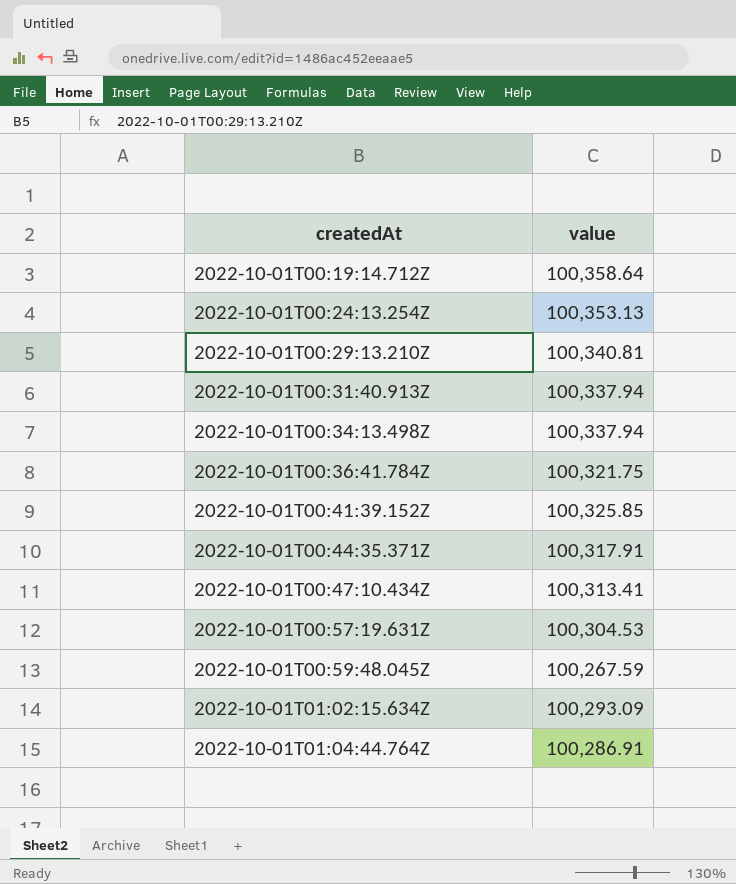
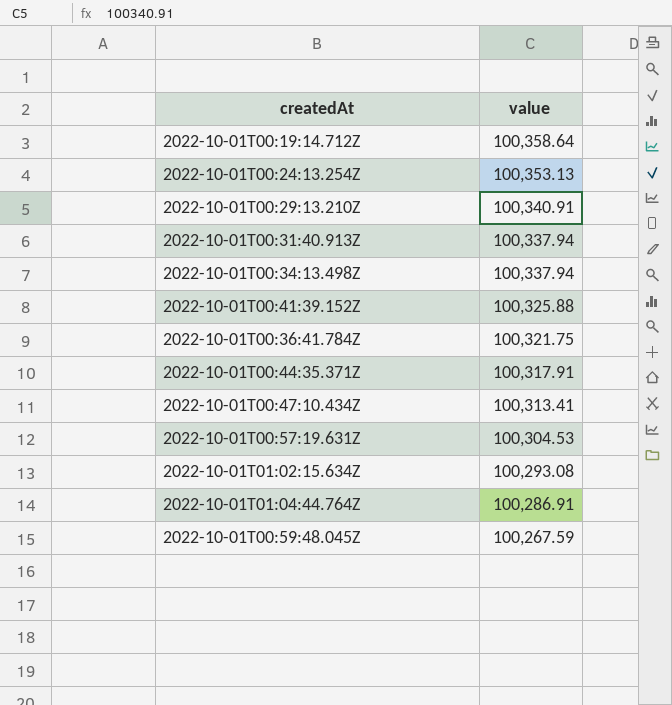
row order: createdAt ascending -> value descending
2022-10-01T00:29:13.210Z | value: 100,340.81 -> 100,340.91
2022-10-01T00:41:39.152Z | value: 100,325.85 -> 100,325.88
2022-10-01T01:02:15.634Z | value: 100,293.09 -> 100,293.08

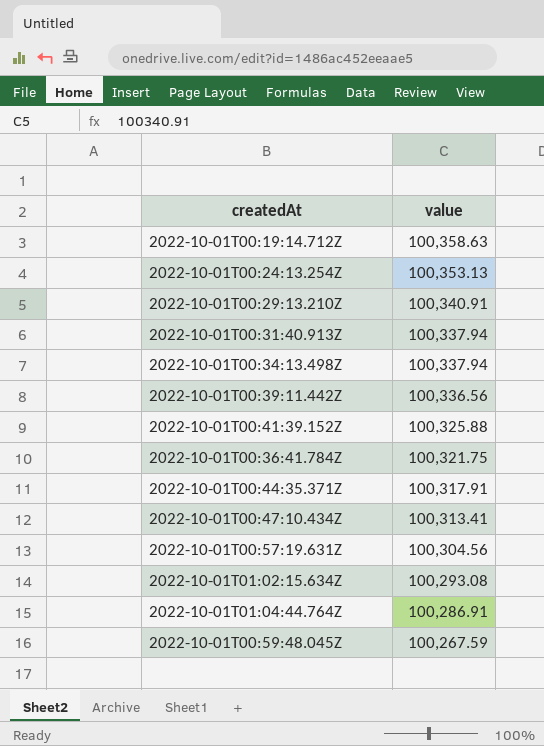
2022-10-01T00:19:14.712Z | value: 100,358.64 -> 100,358.63
row 2022-10-01T00:39:11.442Z: none -> 100,336.56
2022-10-01T00:57:19.631Z | value: 100,304.53 -> 100,304.56

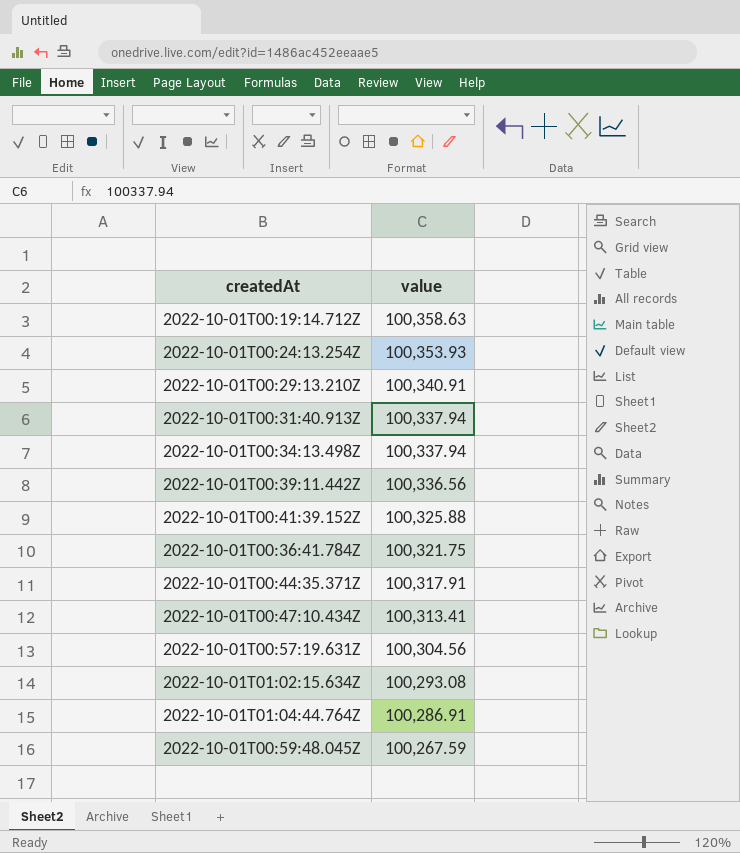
2022-10-01T00:24:13.254Z | value: 100,353.13 -> 100,353.93

